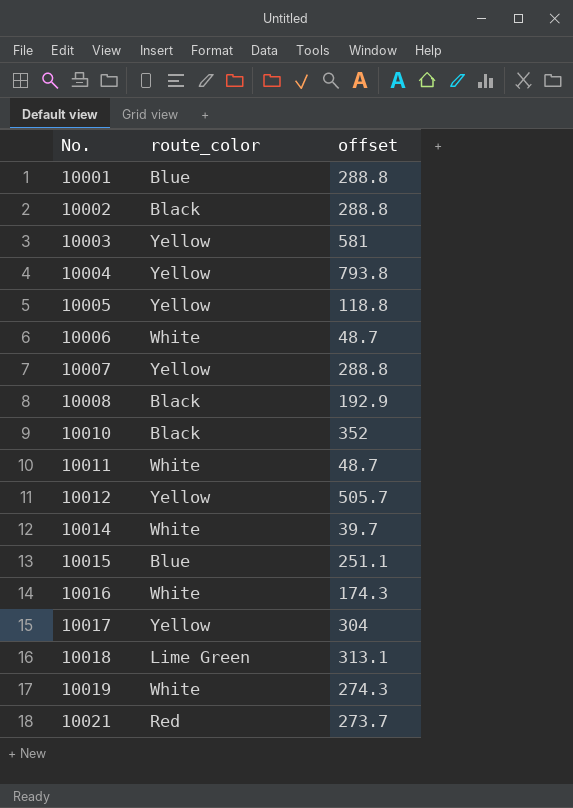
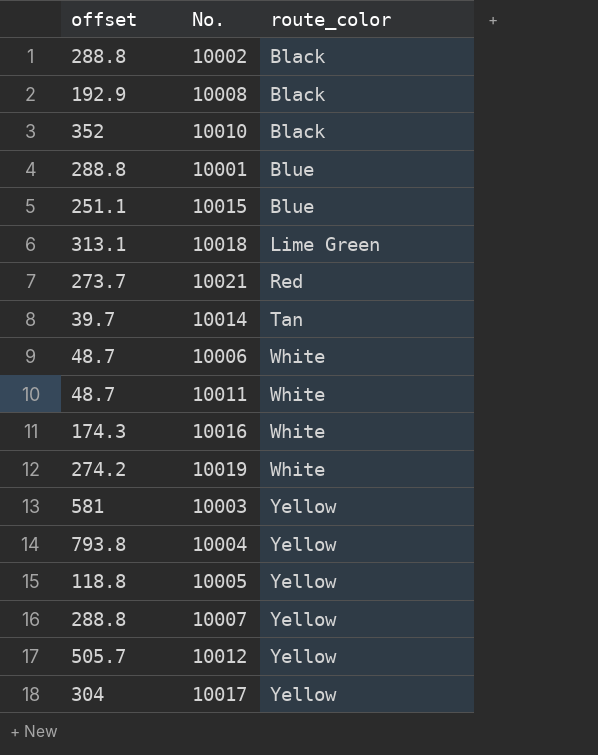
row order: No. ascending -> route_color ascending
column offset | position: 3 -> 1
10014 | route_color: White -> Tan
10019 | offset: 274.3 -> 274.2

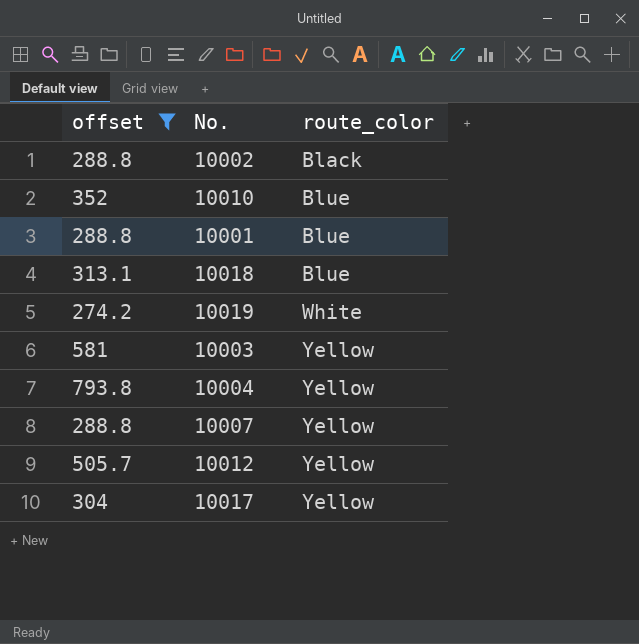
filter: none -> offset >= 274.2
10010 | route_color: Black -> Blue
10018 | route_color: Lime Green -> Blue

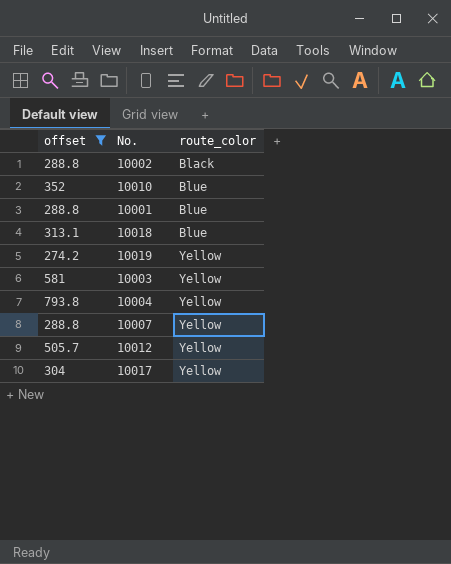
10019 | route_color: White -> Yellow

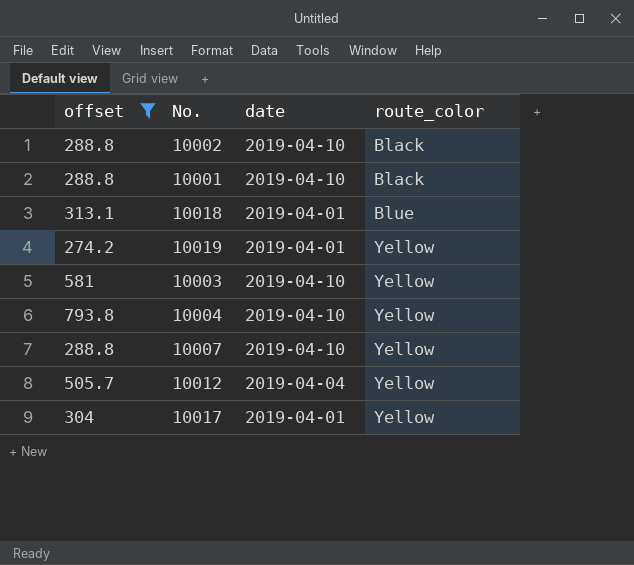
column date | position: none -> 3
row 10010: 352 | Blue -> none
10001 | route_color: Blue -> Black

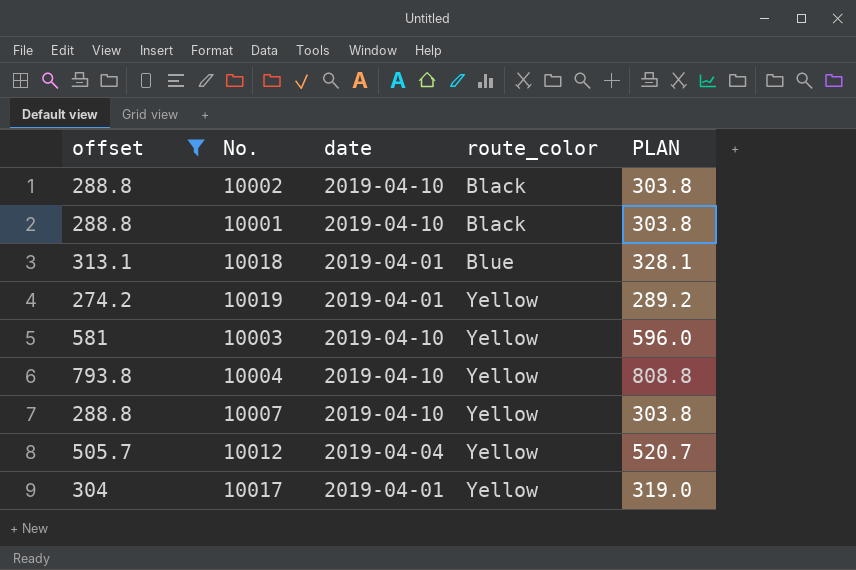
column PLAN | formula: none -> [offset] + 15

